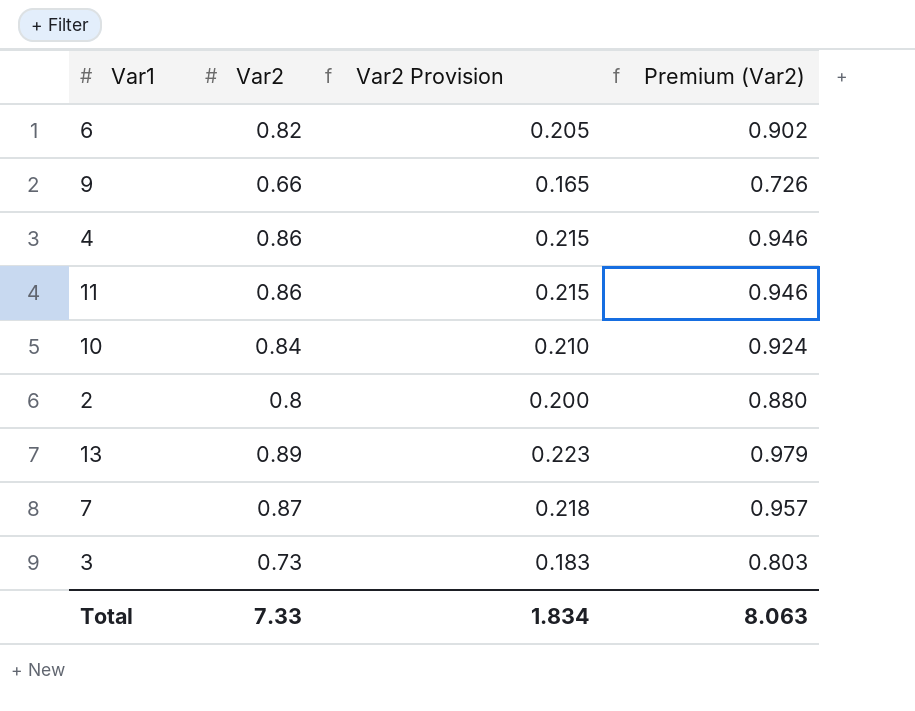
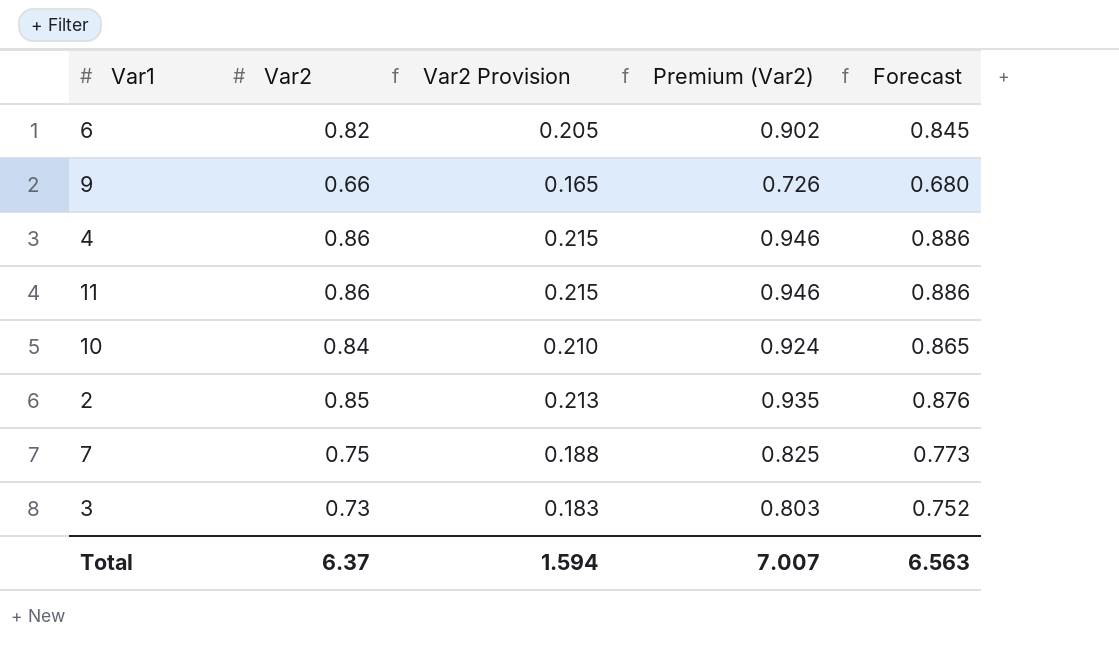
column Forecast | formula: none -> [Var2] * 1.03
row 13: 0.89 | 0.223 | 0.979 -> none
2 | Var2: 0.8 -> 0.85
2 | Var2 Provision: 0.200 -> 0.213
2 | Premium (Var2): 0.880 -> 0.935
7 | Var2: 0.87 -> 0.75
7 | Var2 Provision: 0.218 -> 0.188
7 | Premium (Var2): 0.957 -> 0.825
Total | Var2: 7.33 -> 6.37
Total | Var2 Provision: 1.834 -> 1.594
Total | Premium (Var2): 8.063 -> 7.007

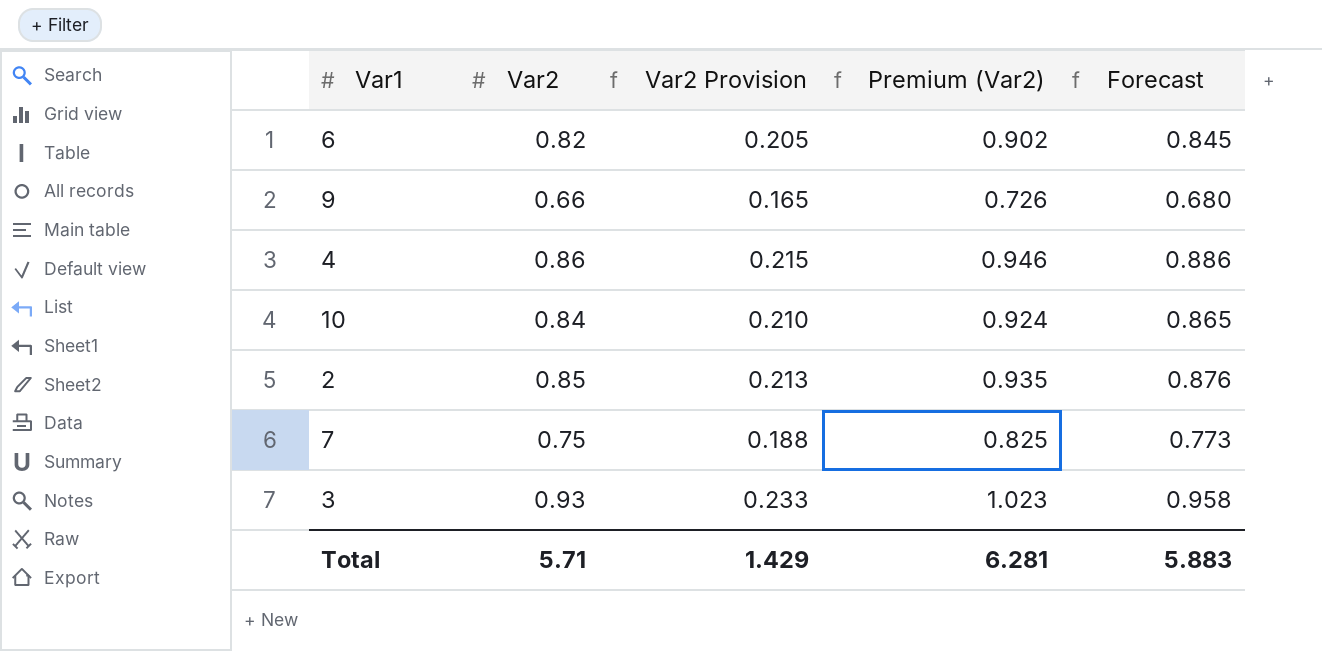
row 11: 0.86 | 0.215 | 0.946 | 0.886 -> none
3 | Var2: 0.73 -> 0.93
3 | Var2 Provision: 0.183 -> 0.233
3 | Premium (Var2): 0.803 -> 1.023
3 | Forecast: 0.752 -> 0.958
Total | Var2: 6.37 -> 5.71
Total | Var2 Provision: 1.594 -> 1.429
Total | Premium (Var2): 7.007 -> 6.281
Total | Forecast: 6.563 -> 5.883

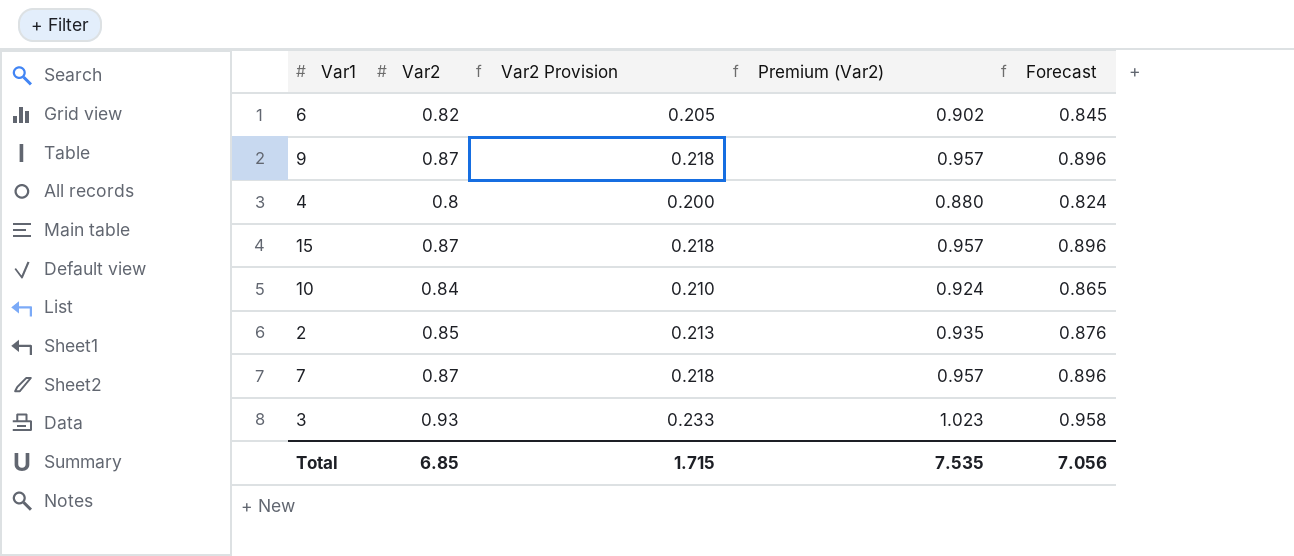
9 | Var2: 0.66 -> 0.87
9 | Var2 Provision: 0.165 -> 0.218
9 | Premium (Var2): 0.726 -> 0.957
9 | Forecast: 0.680 -> 0.896
4 | Var2: 0.86 -> 0.8
4 | Var2 Provision: 0.215 -> 0.200
4 | Premium (Var2): 0.946 -> 0.880
4 | Forecast: 0.886 -> 0.824
row 15: none -> 0.87 | 0.218 | 0.957 | 0.896
7 | Var2: 0.75 -> 0.87
7 | Var2 Provision: 0.188 -> 0.218
7 | Premium (Var2): 0.825 -> 0.957
7 | Forecast: 0.773 -> 0.896
Total | Var2: 5.71 -> 6.85
Total | Var2 Provision: 1.429 -> 1.715
Total | Premium (Var2): 6.281 -> 7.535
Total | Forecast: 5.883 -> 7.056

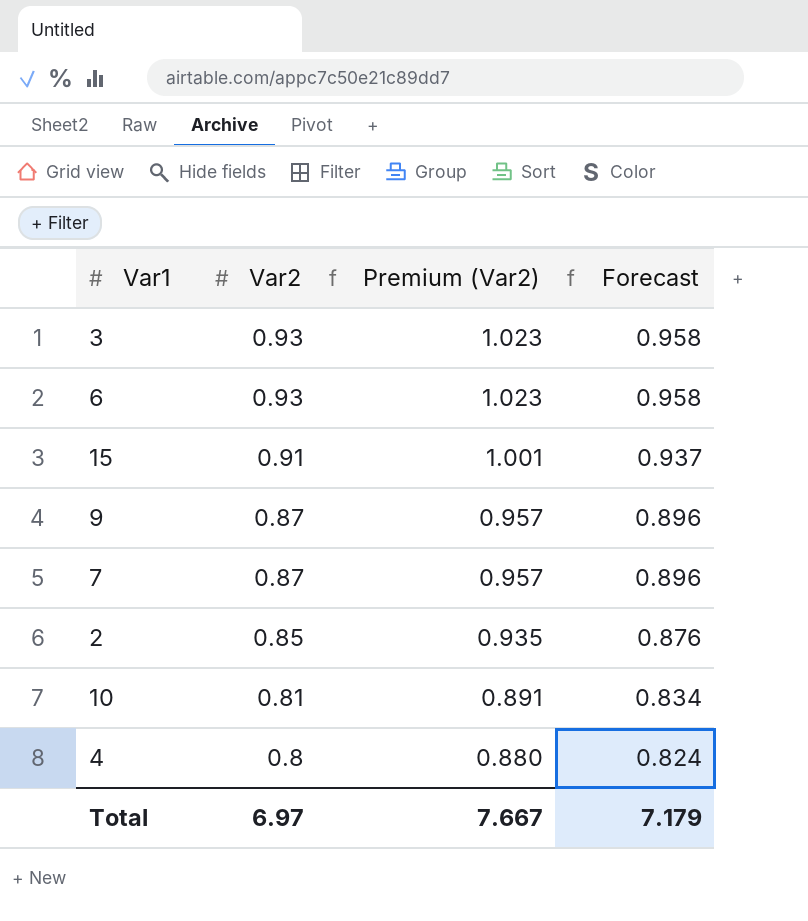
row order: none -> Var2 descending
column Var2 Provision | formula: [Var2] * 0.25 -> none
6 | Var2: 0.82 -> 0.93
6 | Premium (Var2): 0.902 -> 1.023
6 | Forecast: 0.845 -> 0.958
15 | Var2: 0.87 -> 0.91
15 | Premium (Var2): 0.957 -> 1.001
15 | Forecast: 0.896 -> 0.937
10 | Var2: 0.84 -> 0.81
10 | Premium (Var2): 0.924 -> 0.891
10 | Forecast: 0.865 -> 0.834
Total | Var2: 6.85 -> 6.97
Total | Premium (Var2): 7.535 -> 7.667
Total | Forecast: 7.056 -> 7.179

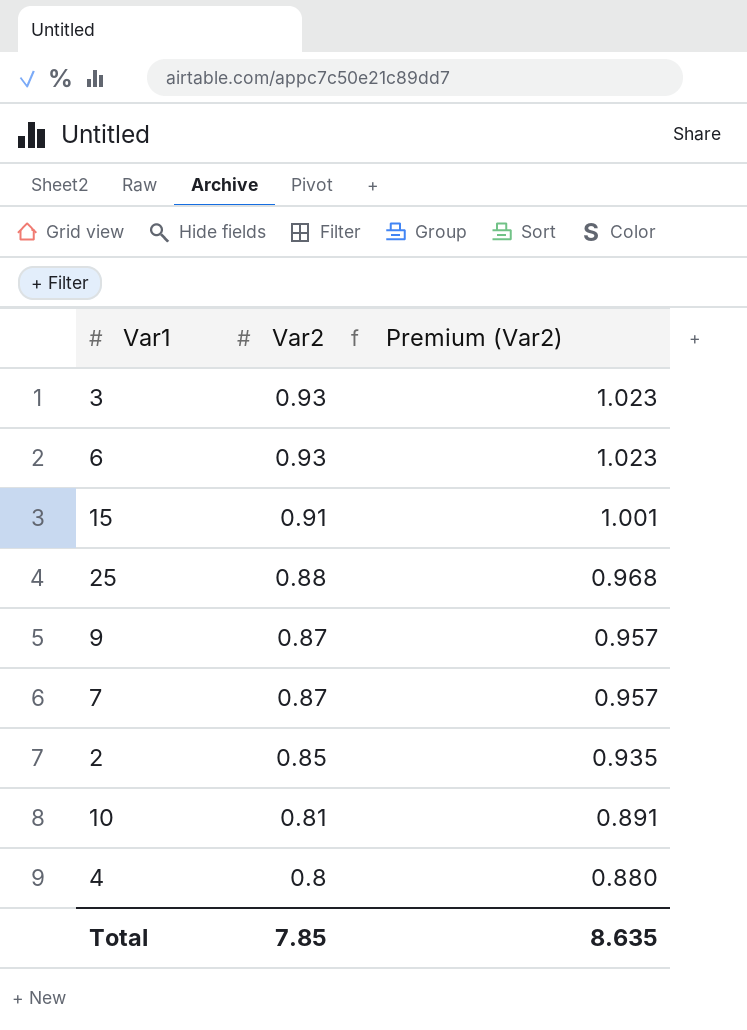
column Forecast | formula: [Var2] * 1.03 -> none
row 25: none -> 0.88 | 0.968
Total | Var2: 6.97 -> 7.85
Total | Premium (Var2): 7.667 -> 8.635

